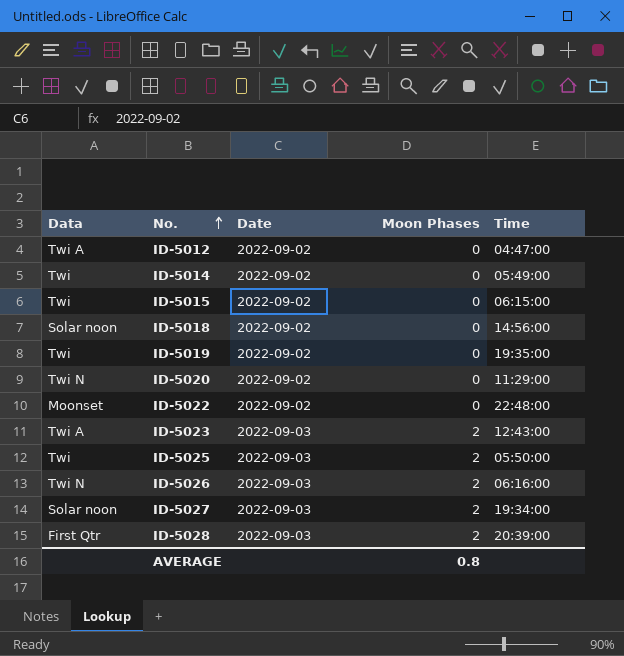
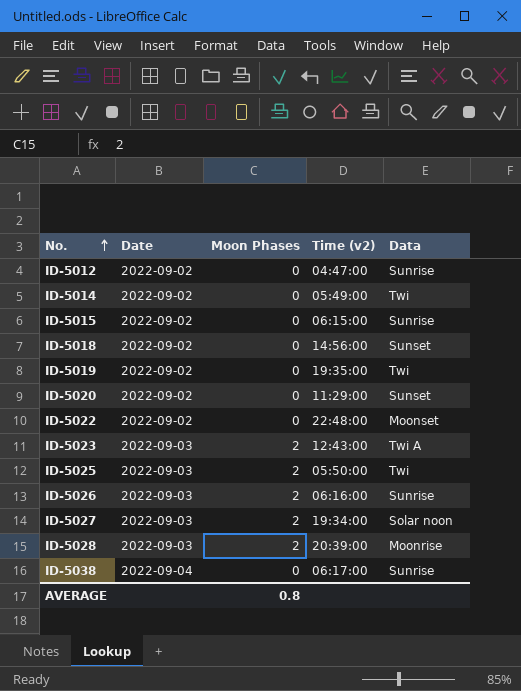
column name: Time -> Time (v2)
column Data | position: 1 -> 5
ID-5012 | Data: Twi A -> Sunrise
ID-5015 | Data: Twi -> Sunrise
ID-5018 | Data: Solar noon -> Sunset
ID-5020 | Data: Twi N -> Sunset
ID-5026 | Data: Twi N -> Sunrise
ID-5028 | Data: First Qtr -> Moonrise
row ID-5038: none -> 2022-09-04 | 0 | 06:17:00 | Sunrise

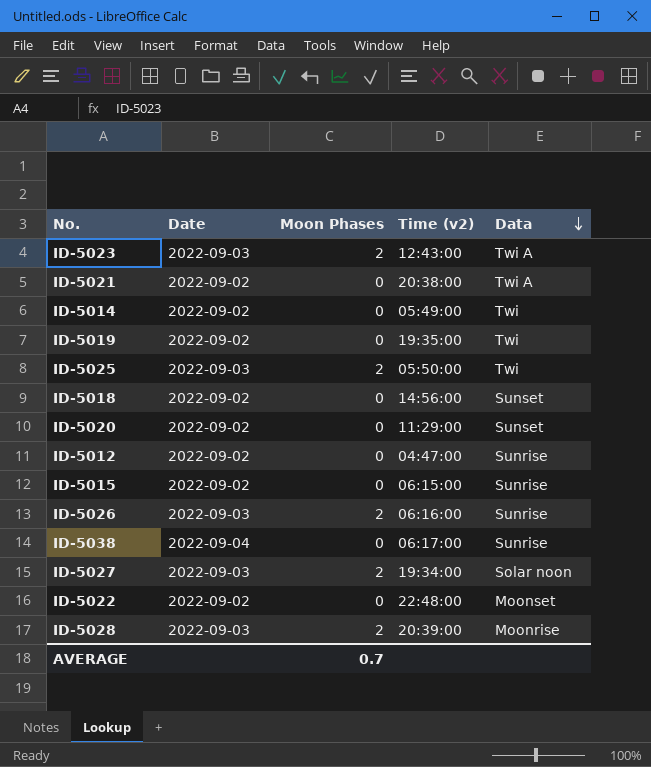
row order: No. ascending -> Data descending
row ID-5021: none -> 2022-09-02 | 0 | 20:38:00 | Twi A
AVERAGE | Moon Phases: 0.8 -> 0.7

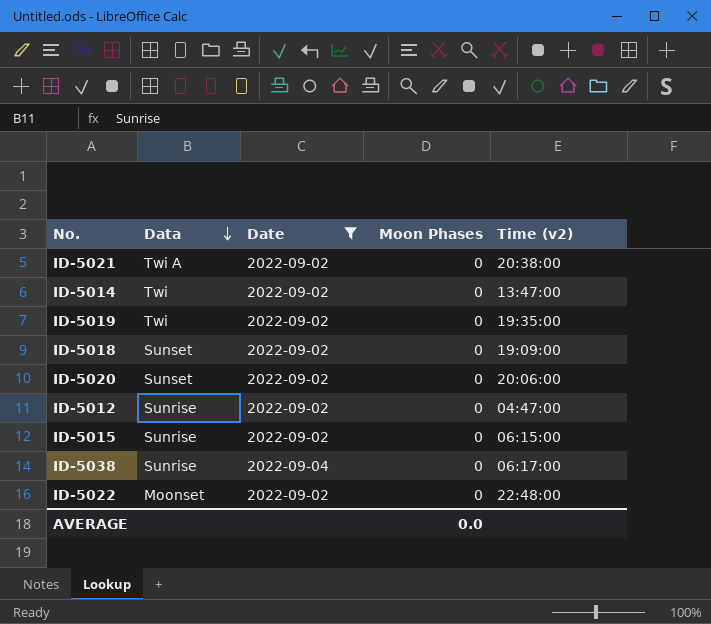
filter: none -> Date != 2022-09-03
column Data | position: 5 -> 2
ID-5014 | Time (v2): 05:49:00 -> 13:47:00
ID-5018 | Time (v2): 14:56:00 -> 19:09:00
ID-5020 | Time (v2): 11:29:00 -> 20:06:00
AVERAGE | Moon Phases: 0.7 -> 0.0

